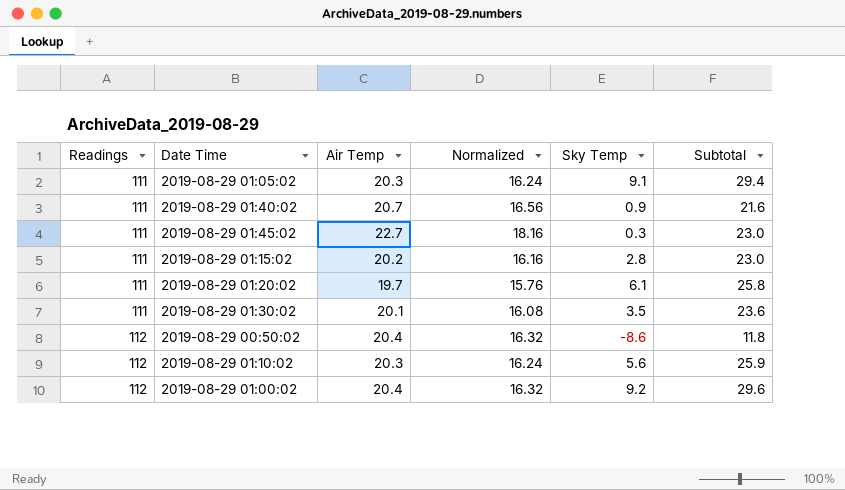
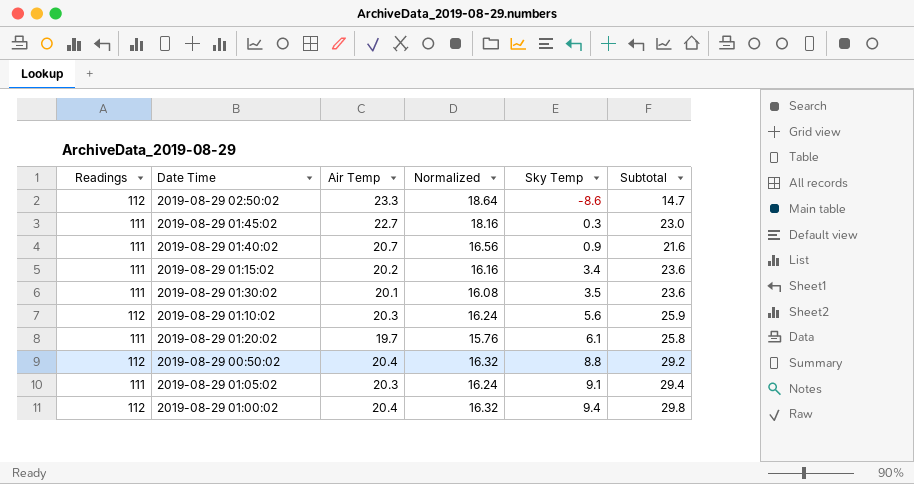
row order: Readings ascending -> Sky Temp ascending
row 2019-08-29 02:50:02: none -> 112 | 23.3 | 18.64 | -8.6 | 14.7
2019-08-29 01:15:02 | Sky Temp: 2.8 -> 3.4
2019-08-29 01:15:02 | Subtotal: 23.0 -> 23.6
2019-08-29 00:50:02 | Sky Temp: -8.6 -> 8.8
2019-08-29 00:50:02 | Subtotal: 11.8 -> 29.2
2019-08-29 01:00:02 | Sky Temp: 9.2 -> 9.4
2019-08-29 01:00:02 | Subtotal: 29.6 -> 29.8

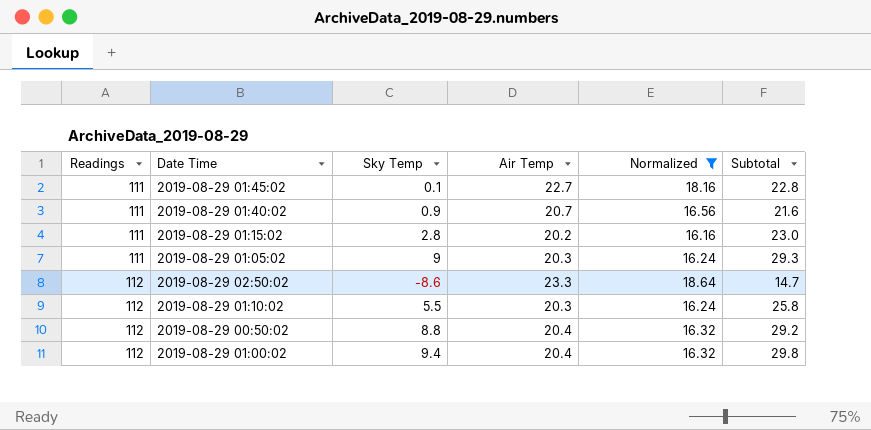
filter: none -> Normalized >= 16.16
row order: Sky Temp ascending -> Readings ascending
column Sky Temp | position: 5 -> 3
2019-08-29 01:45:02 | Sky Temp: 0.3 -> 0.1
2019-08-29 01:45:02 | Subtotal: 23.0 -> 22.8
2019-08-29 01:15:02 | Sky Temp: 3.4 -> 2.8
2019-08-29 01:15:02 | Subtotal: 23.6 -> 23.0
2019-08-29 01:05:02 | Sky Temp: 9.1 -> 9
2019-08-29 01:05:02 | Subtotal: 29.4 -> 29.3
2019-08-29 01:10:02 | Sky Temp: 5.6 -> 5.5
2019-08-29 01:10:02 | Subtotal: 25.9 -> 25.8

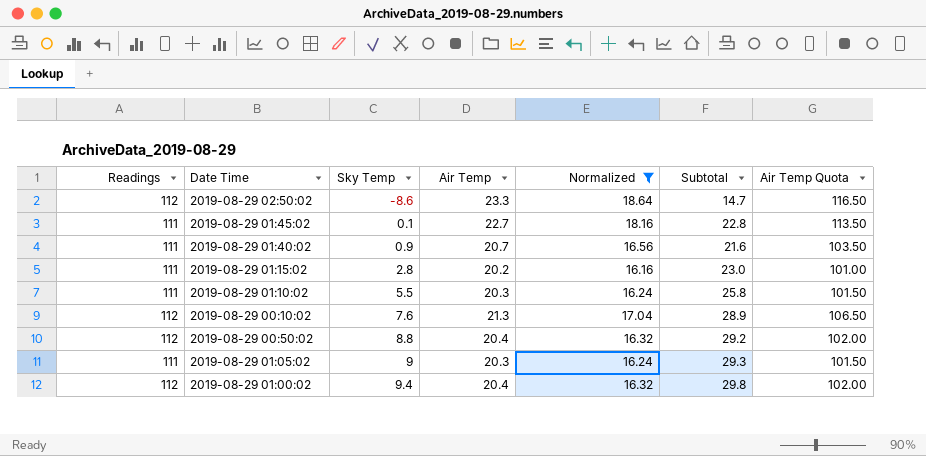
row order: Readings ascending -> Sky Temp ascending
column Air Temp Quota | formula: none -> [Air Temp] * 5
2019-08-29 01:10:02 | Readings: 112 -> 111
row 2019-08-29 00:10:02: none -> 112 | 7.6 | 21.3 | 17.04 | 28.9 | 106.50

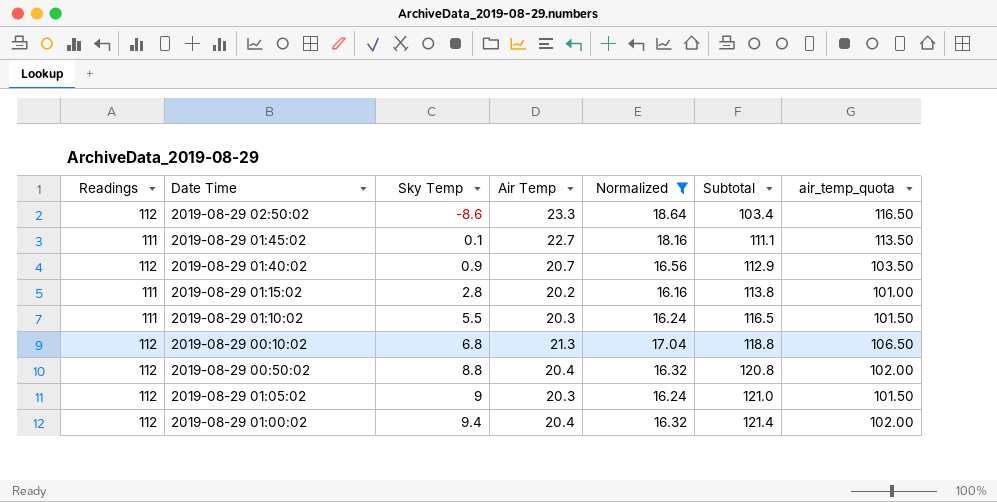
column Subtotal | formula: [Sky Temp] + [Air Temp] -> [Readings] + [Sky Temp]
column name: Air Temp Quota -> air_temp_quota
2019-08-29 01:40:02 | Readings: 111 -> 112
2019-08-29 00:10:02 | Sky Temp: 7.6 -> 6.8
2019-08-29 01:05:02 | Readings: 111 -> 112

